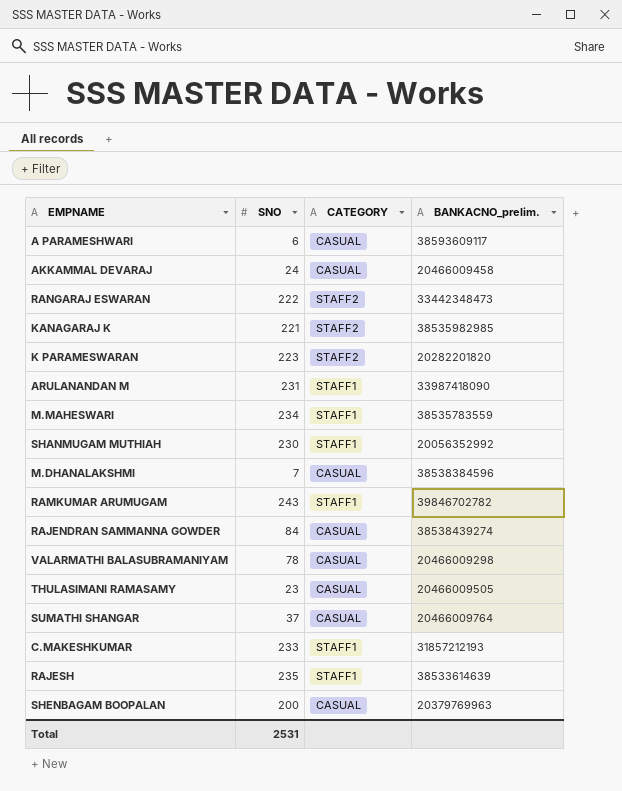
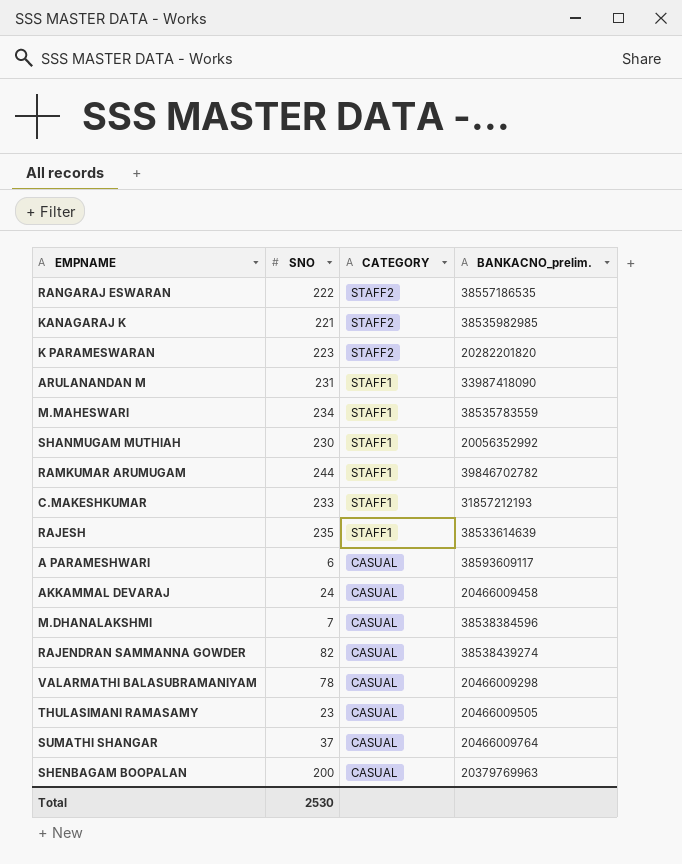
row order: none -> CATEGORY descending
RANGARAJ ESWARAN | BANKACNO_prelim.: 33442348473 -> 38557186535
RAMKUMAR ARUMUGAM | SNO: 243 -> 244
RAJENDRAN SAMMANNA GOWDER | SNO: 84 -> 82
Total | SNO: 2531 -> 2530

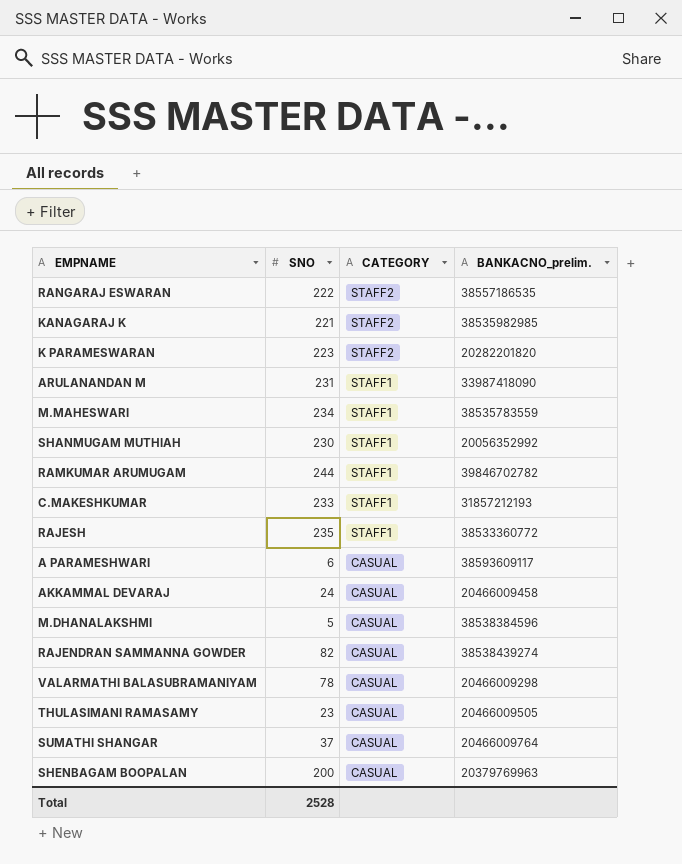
RAJESH | BANKACNO_prelim.: 38533614639 -> 38533360772
M.DHANALAKSHMI | SNO: 7 -> 5
Total | SNO: 2530 -> 2528

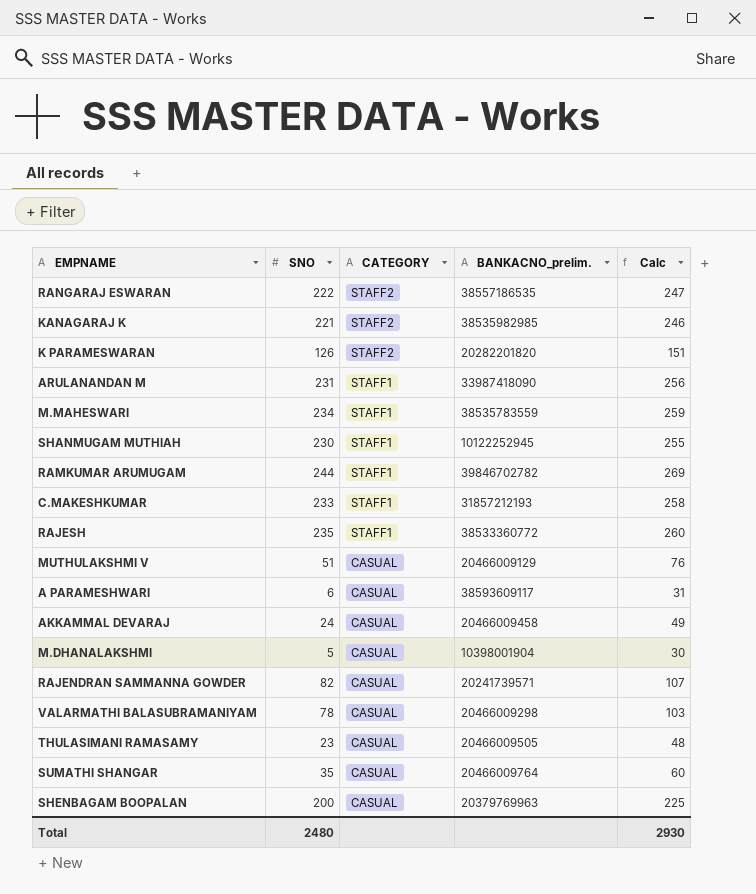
column Calc | formula: none -> [SNO] + 25
K PARAMESWARAN | SNO: 223 -> 126
SHANMUGAM MUTHIAH | BANKACNO_prelim.: 20056352992 -> 10122252945
row MUTHULAKSHMI V: none -> 51 | CASUAL | 20466009129 | 76
M.DHANALAKSHMI | BANKACNO_prelim.: 38538384596 -> 10398001904
RAJENDRAN SAMMANNA GOWDER | BANKACNO_prelim.: 38538439274 -> 20241739571
SUMATHI SHANGAR | SNO: 37 -> 35
Total | SNO: 2528 -> 2480

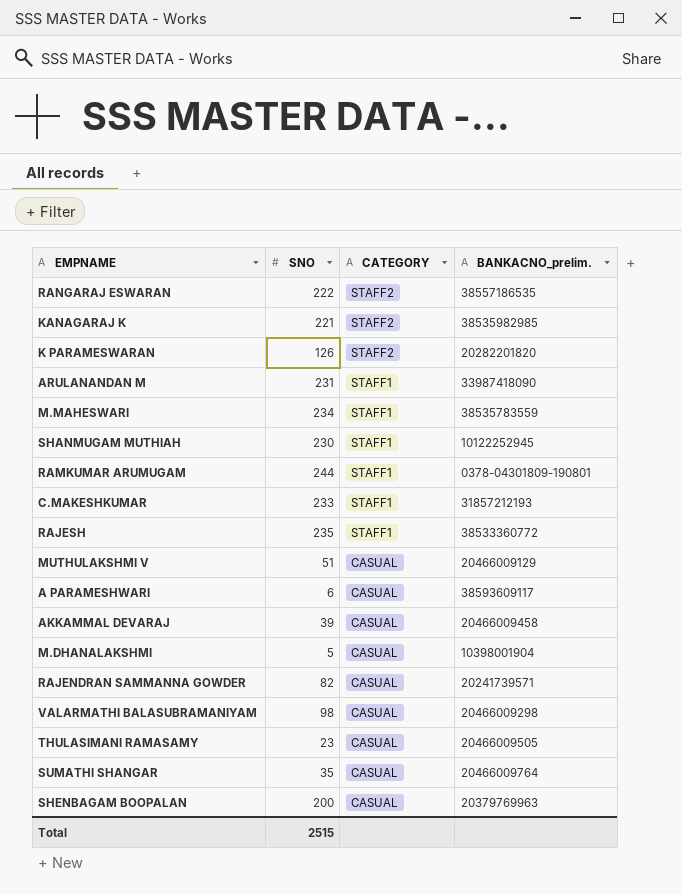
column Calc | formula: [SNO] + 25 -> none
RAMKUMAR ARUMUGAM | BANKACNO_prelim.: 39846702782 -> 0378-04301809-190801
AKKAMMAL DEVARAJ | SNO: 24 -> 39
VALARMATHI BALASUBRAMANIYAM | SNO: 78 -> 98
Total | SNO: 2480 -> 2515

